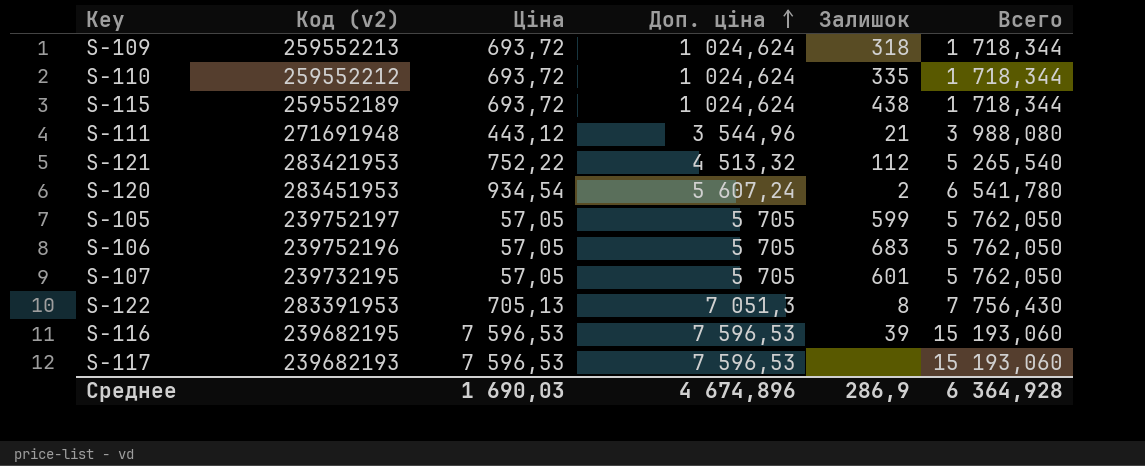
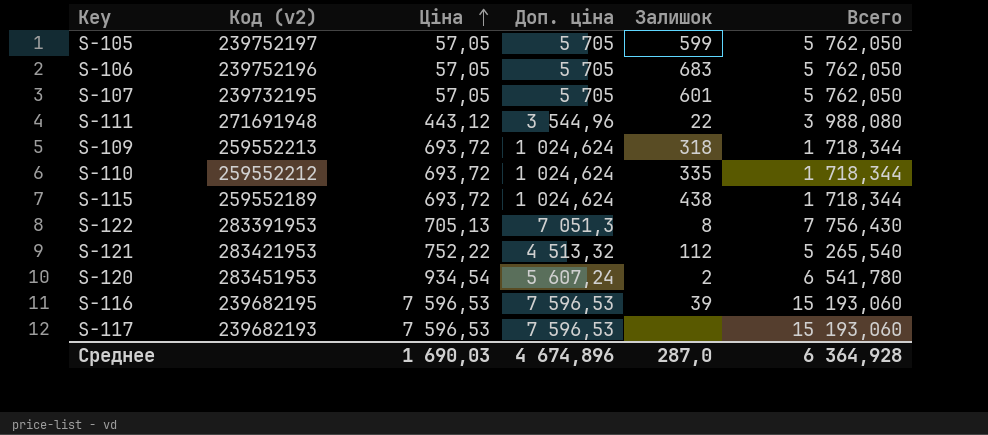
row order: Доп. ціна ascending -> Ціна ascending
S-111 | Залишок: 21 -> 22
Среднее | Залишок: 286,9 -> 287,0

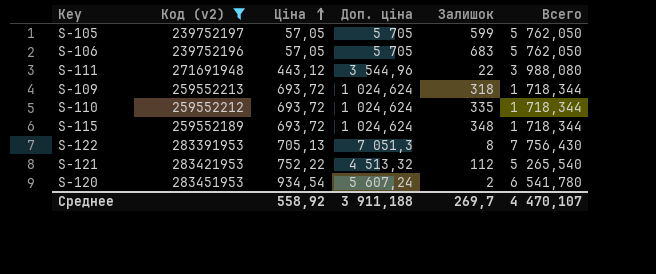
filter: none -> Код (v2) >= 239752196
S-115 | Залишок: 438 -> 348
Среднее | Ціна: 1 690,03 -> 558,92
Среднее | Доп. ціна: 4 674,896 -> 3 911,188
Среднее | Залишок: 287,0 -> 269,7
Среднее | Всего: 6 364,928 -> 4 470,107

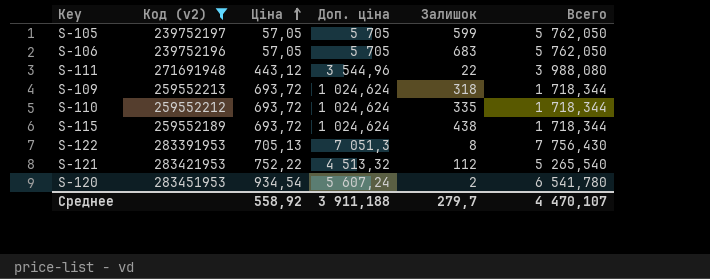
S-115 | Залишок: 348 -> 438
Среднее | Залишок: 269,7 -> 279,7

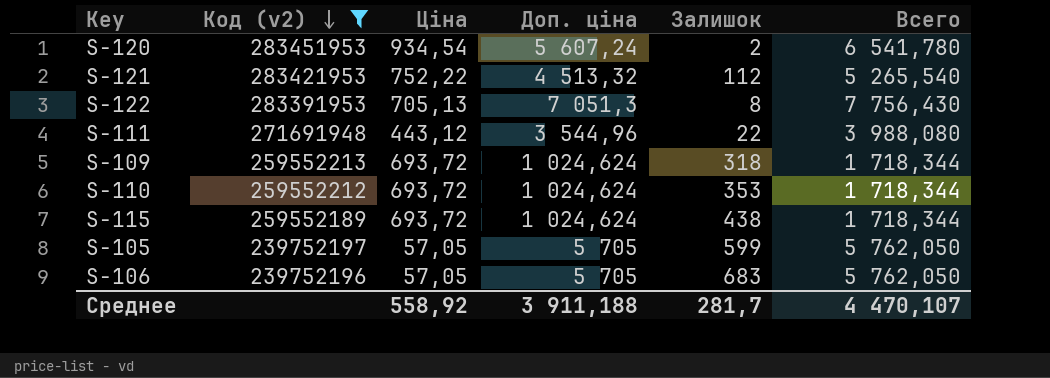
row order: Ціна ascending -> Код (v2) descending
S-110 | Залишок: 335 -> 353
Среднее | Залишок: 279,7 -> 281,7

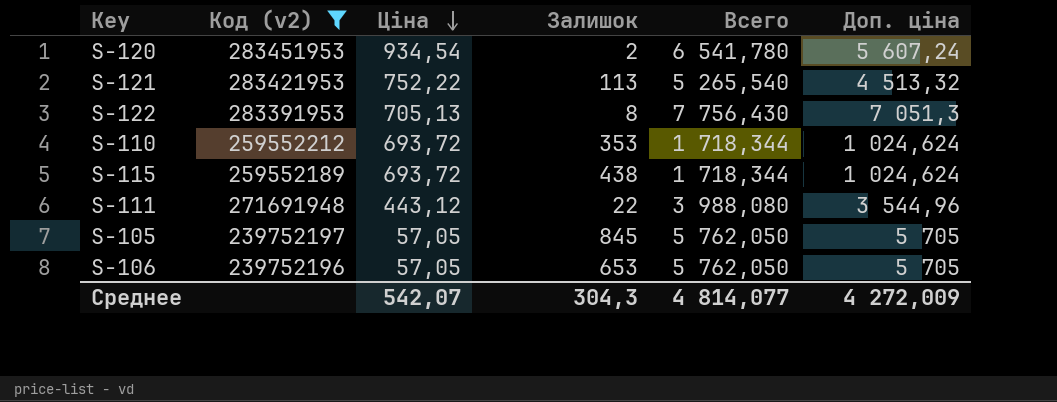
row order: Код (v2) descending -> Ціна descending
column Доп. ціна | position: 4 -> 6
row S-109: 259552213 | 693,72 | 1 024,624 | 318 | 1 718,344 -> none
S-121 | Залишок: 112 -> 113
S-105 | Залишок: 599 -> 845
S-106 | Залишок: 683 -> 653
Среднее | Ціна: 558,92 -> 542,07
Среднее | Залишок: 281,7 -> 304,3
Среднее | Всего: 4 470,107 -> 4 814,077
Среднее | Доп. ціна: 3 911,188 -> 4 272,009

